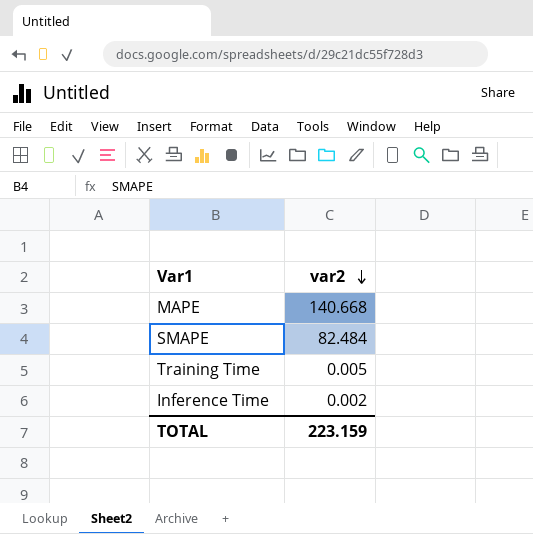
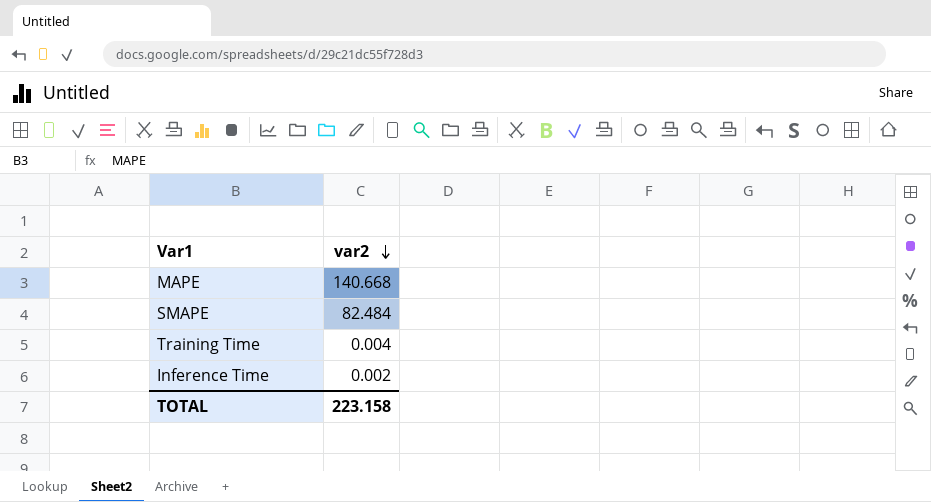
Training Time | var2: 0.005 -> 0.004
TOTAL | var2: 223.159 -> 223.158

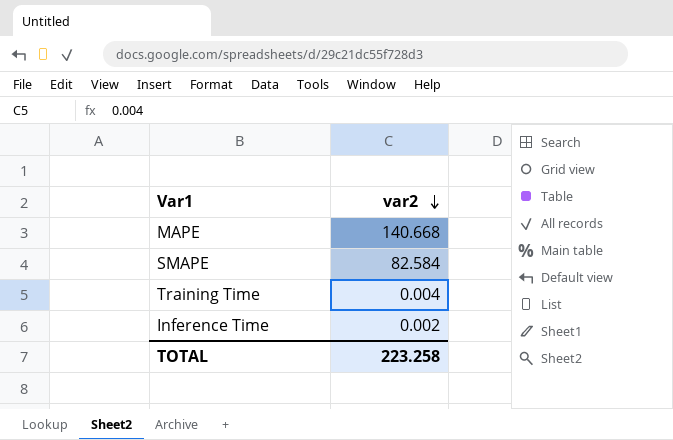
SMAPE | var2: 82.484 -> 82.584
TOTAL | var2: 223.158 -> 223.258

